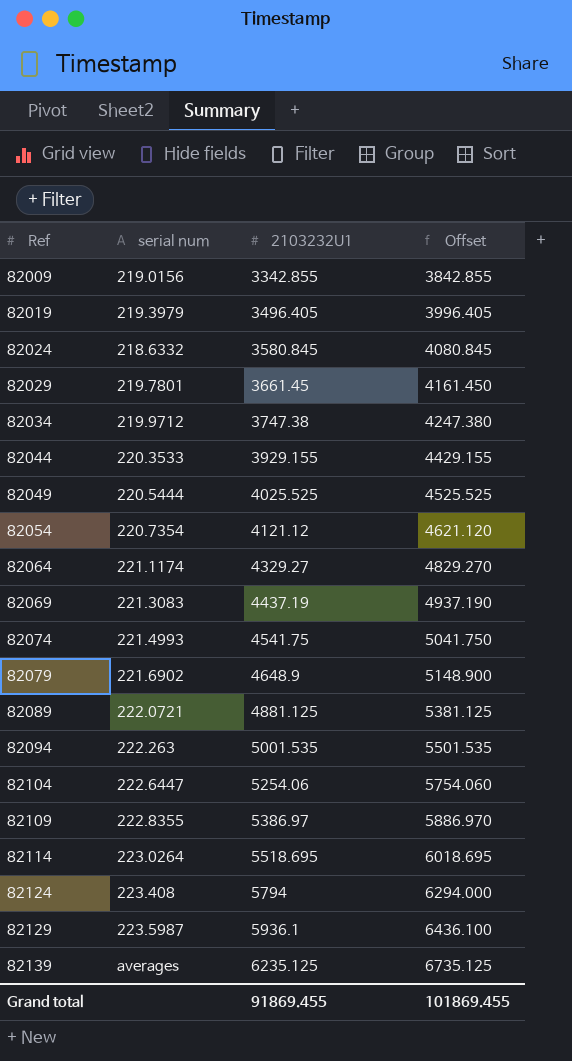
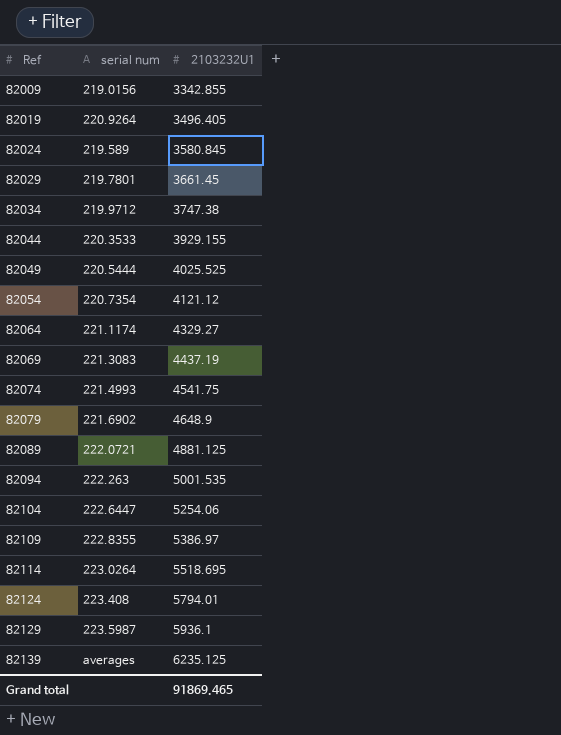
column Offset | formula: [2103232U1] + 500 -> none
82019 | serial num: 219.3979 -> 220.9264
82024 | serial num: 218.6332 -> 219.589
82124 | 2103232U1: 5794 -> 5794.01
Grand total | 2103232U1: 91869.455 -> 91869.465

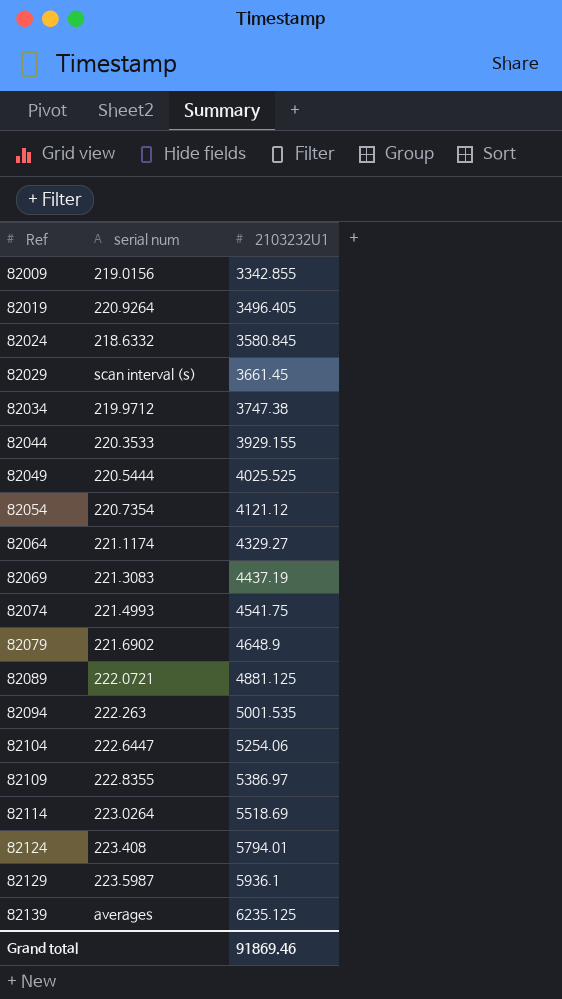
82024 | serial num: 219.589 -> 218.6332
82029 | serial num: 219.7801 -> scan interval (s)
82114 | 2103232U1: 5518.695 -> 5518.69
Grand total | 2103232U1: 91869.465 -> 91869.46

